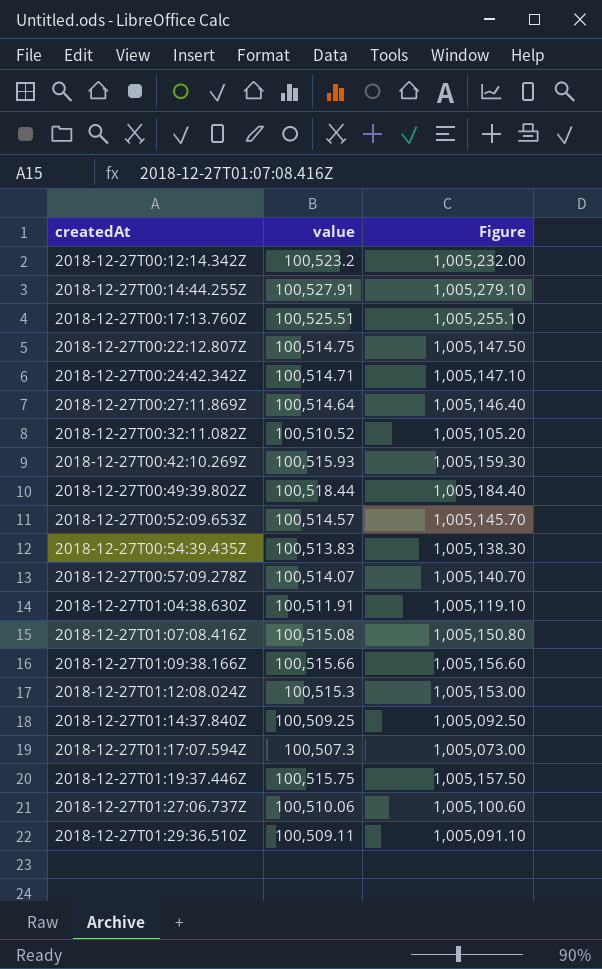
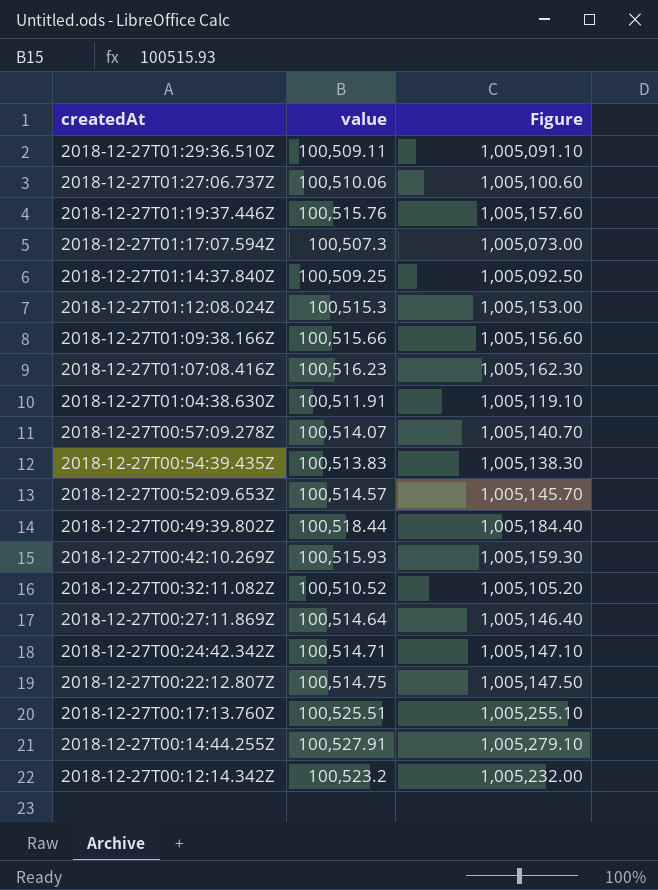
row order: createdAt ascending -> createdAt descending
2018-12-27T01:19:37.446Z | value: 100,515.75 -> 100,515.76
2018-12-27T01:19:37.446Z | Figure: 1,005,157.50 -> 1,005,157.60
2018-12-27T01:07:08.416Z | value: 100,515.08 -> 100,516.23
2018-12-27T01:07:08.416Z | Figure: 1,005,150.80 -> 1,005,162.30

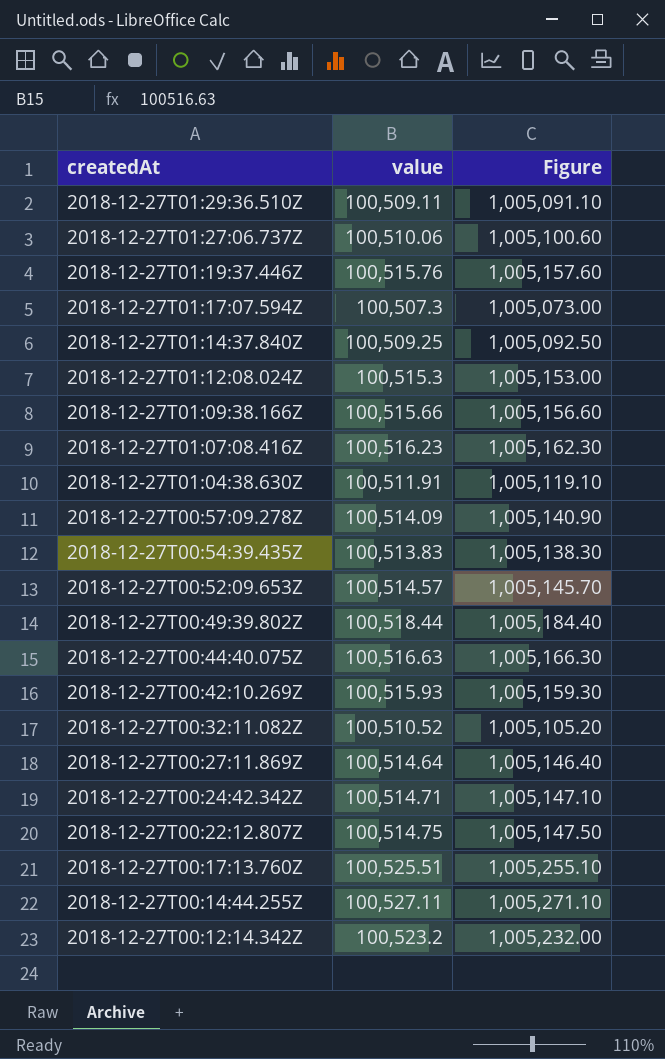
2018-12-27T00:57:09.278Z | value: 100,514.07 -> 100,514.09
2018-12-27T00:57:09.278Z | Figure: 1,005,140.70 -> 1,005,140.90
row 2018-12-27T00:44:40.075Z: none -> 100,516.63 | 1,005,166.30
2018-12-27T00:14:44.255Z | value: 100,527.91 -> 100,527.11
2018-12-27T00:14:44.255Z | Figure: 1,005,279.10 -> 1,005,271.10

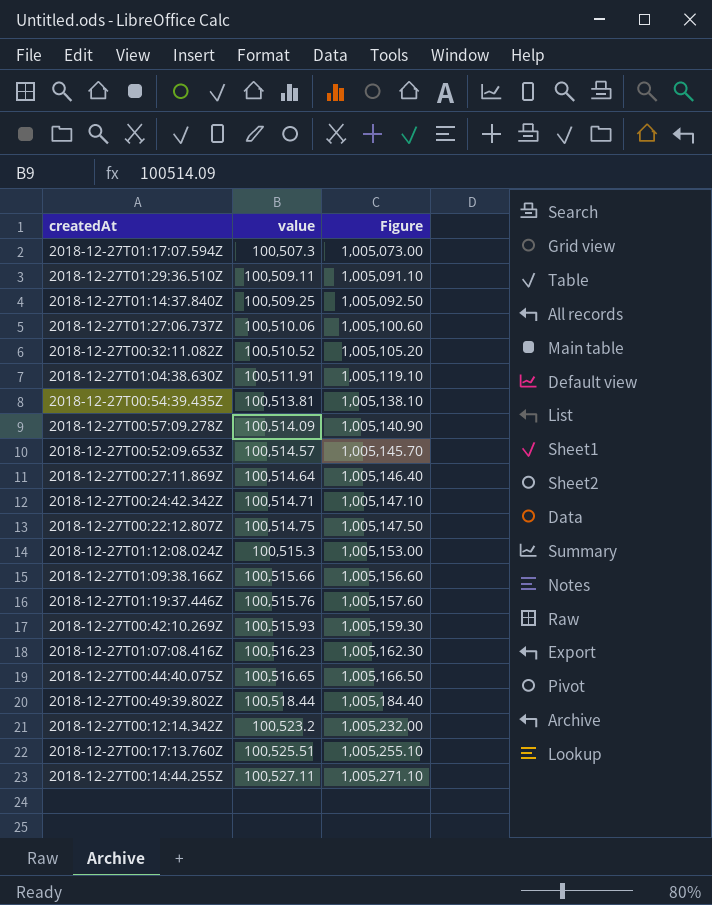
row order: createdAt descending -> value ascending
2018-12-27T00:54:39.435Z | value: 100,513.83 -> 100,513.81
2018-12-27T00:54:39.435Z | Figure: 1,005,138.30 -> 1,005,138.10
2018-12-27T00:44:40.075Z | value: 100,516.63 -> 100,516.65
2018-12-27T00:44:40.075Z | Figure: 1,005,166.30 -> 1,005,166.50

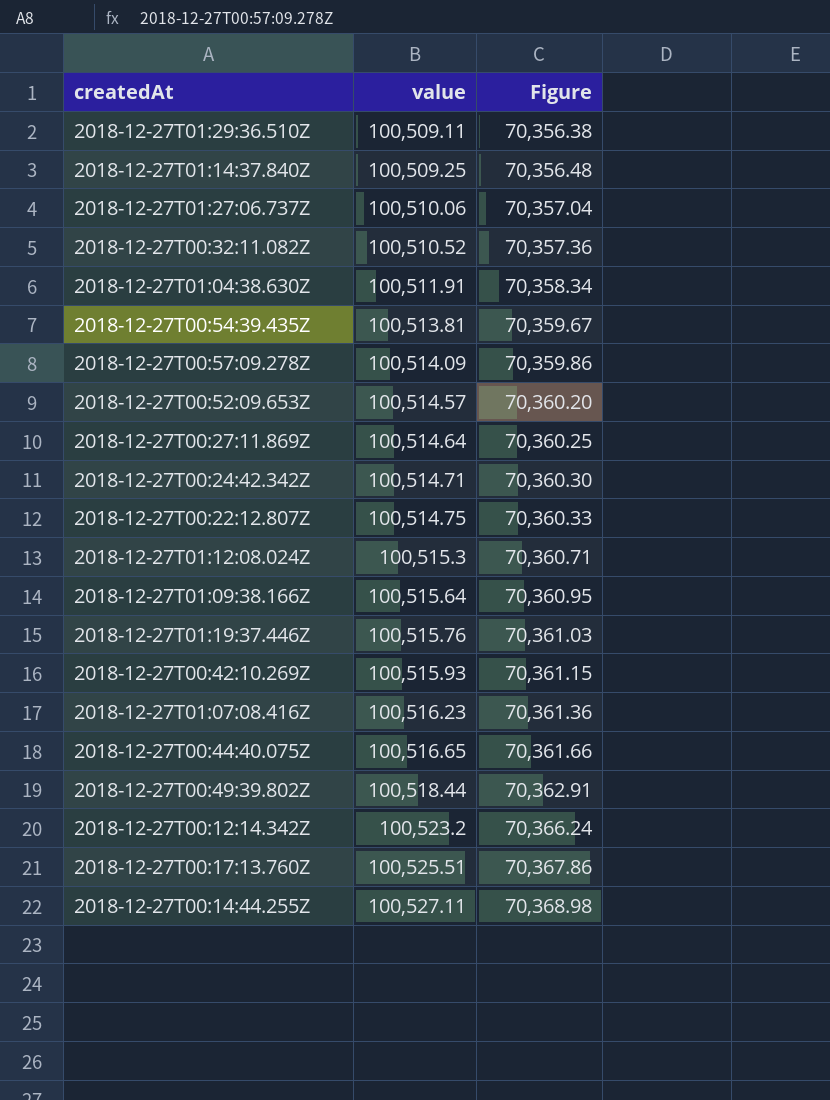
column Figure | formula: [value] * 10 -> [value] * 0.7
row 2018-12-27T01:17:07.594Z: 100,507.3 | 1,005,073.00 -> none
2018-12-27T01:09:38.166Z | value: 100,515.66 -> 100,515.64

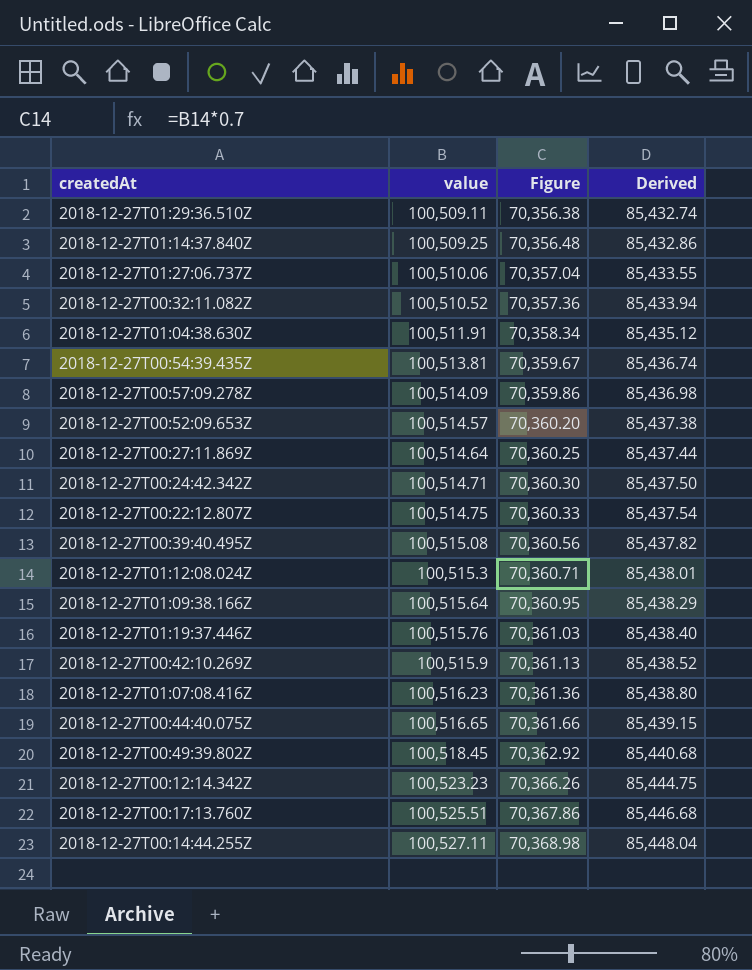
column Derived | formula: none -> [value] * 0.85
row 2018-12-27T00:39:40.495Z: none -> 100,515.08 | 70,360.56 | 85,437.82
2018-12-27T00:42:10.269Z | value: 100,515.93 -> 100,515.9
2018-12-27T00:42:10.269Z | Figure: 70,361.15 -> 70,361.13
2018-12-27T00:49:39.802Z | value: 100,518.44 -> 100,518.45
2018-12-27T00:49:39.802Z | Figure: 70,362.91 -> 70,362.92
2018-12-27T00:12:14.342Z | value: 100,523.2 -> 100,523.23
2018-12-27T00:12:14.342Z | Figure: 70,366.24 -> 70,366.26

